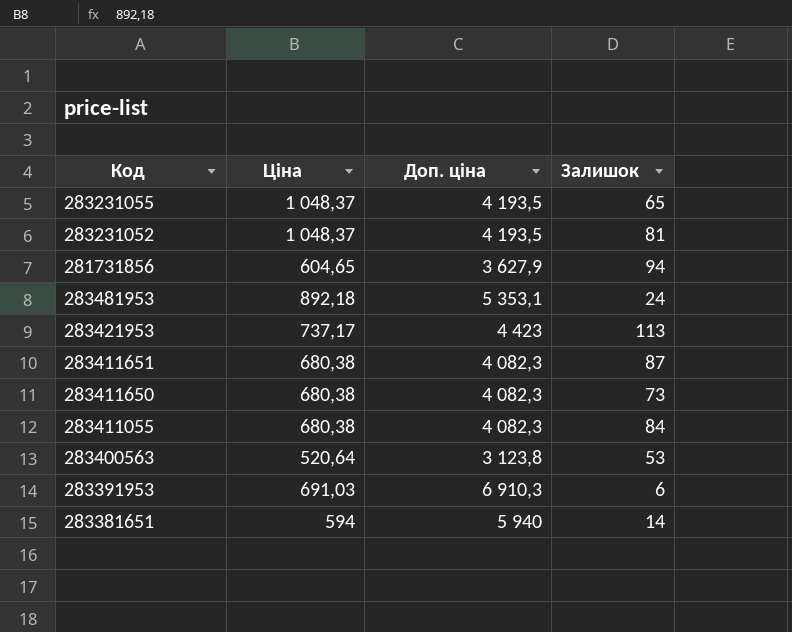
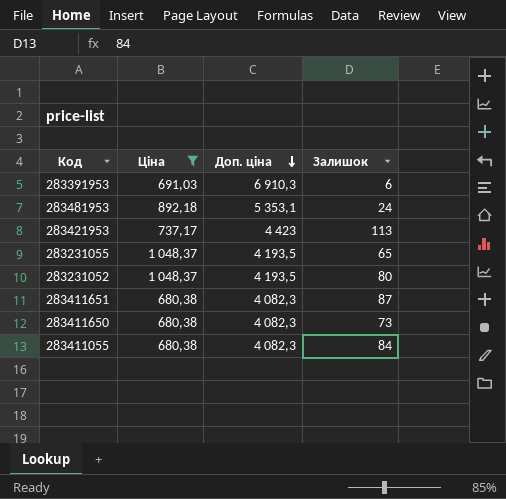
filter: none -> Ціна >= 680,38
row order: none -> Доп. ціна descending
283231052 | Залишок: 81 -> 80

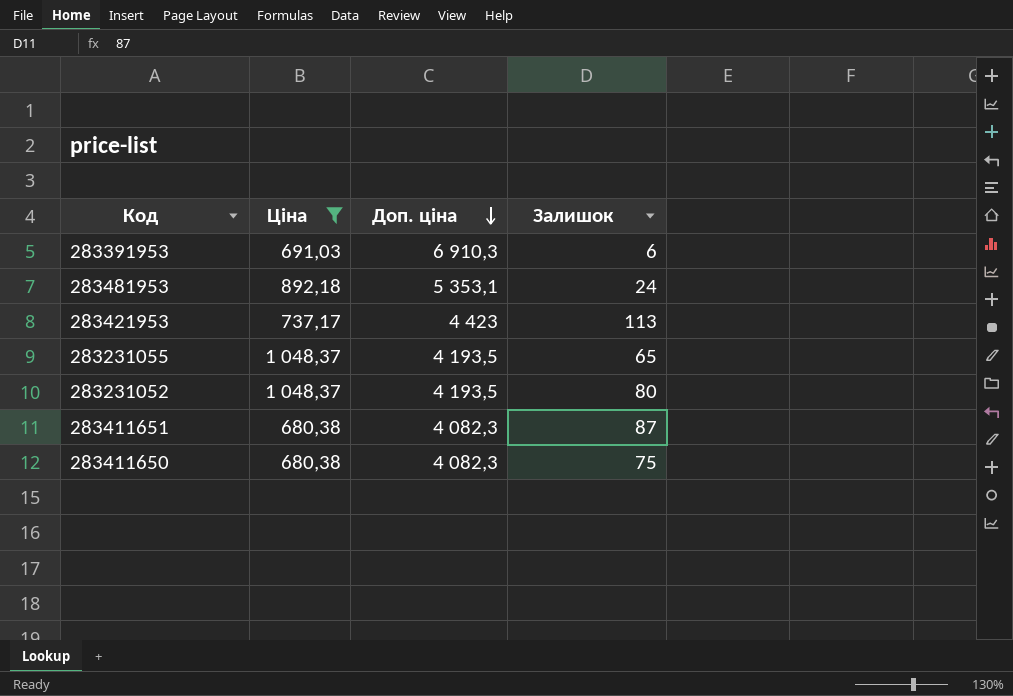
row 283411055: 680,38 | 4 082,3 | 84 -> none
283411650 | Залишок: 73 -> 75

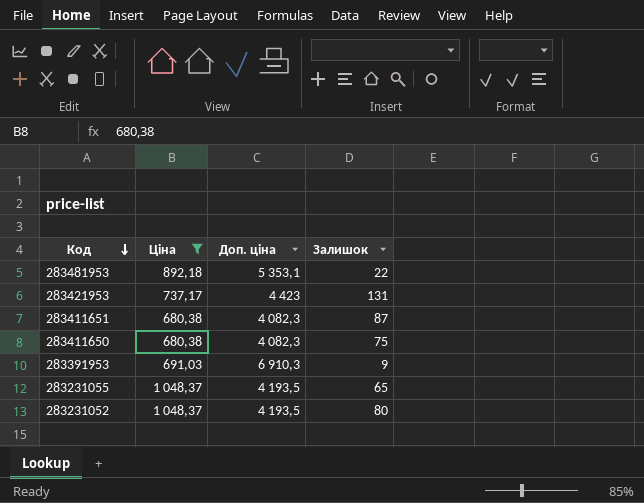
row order: Доп. ціна descending -> Код descending
283481953 | Залишок: 24 -> 22
283421953 | Залишок: 113 -> 131
283391953 | Залишок: 6 -> 9

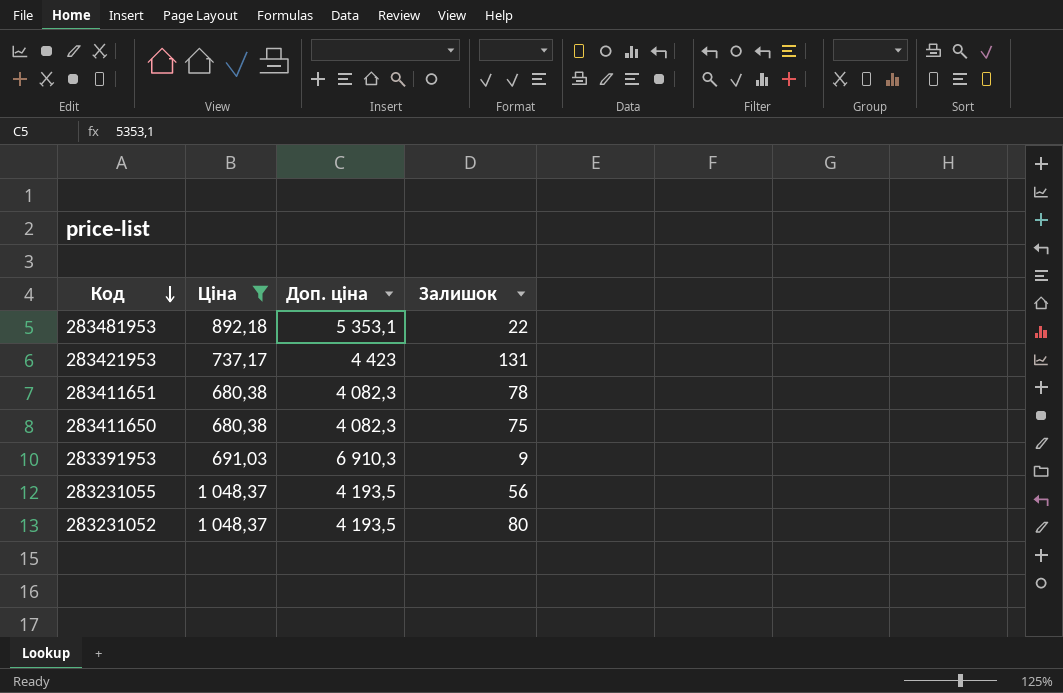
283411651 | Залишок: 87 -> 78
283231055 | Залишок: 65 -> 56

